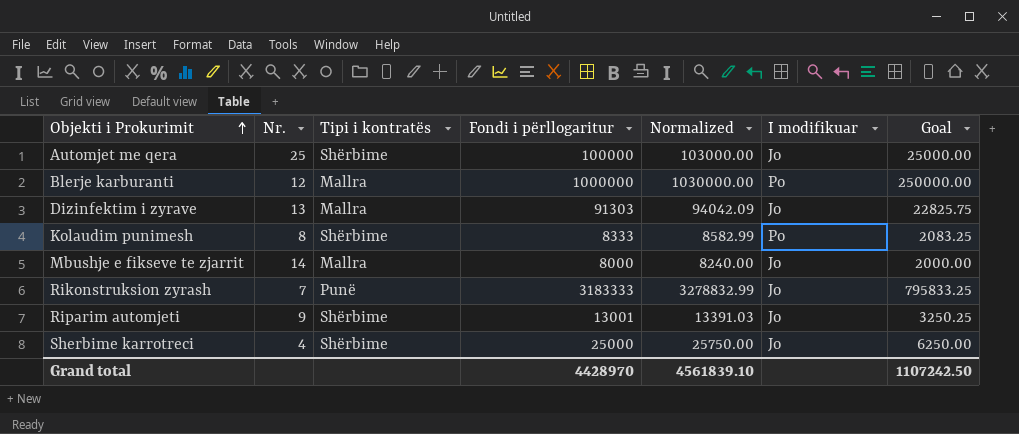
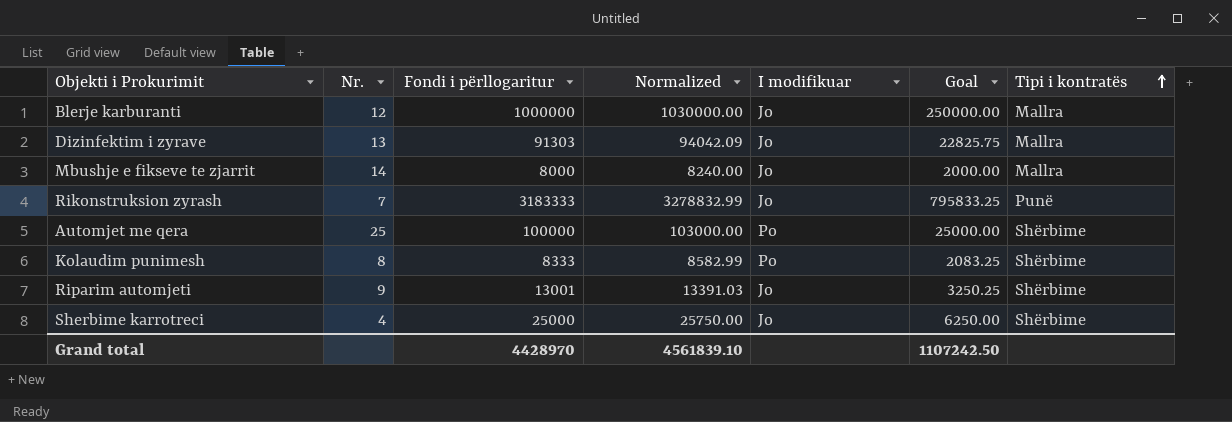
row order: Objekti i Prokurimit ascending -> Tipi i kontratës ascending
column Tipi i kontratës | position: 3 -> 7
Blerje karburanti | I modifikuar: Po -> Jo
Automjet me qera | I modifikuar: Jo -> Po

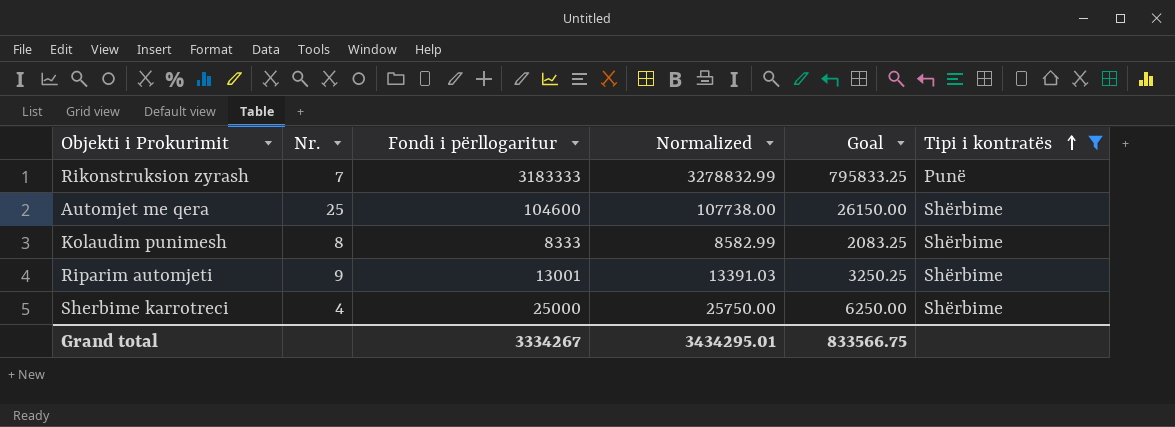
filter: none -> Tipi i kontratës != Mallra
column I modifikuar | position: 5 -> none
Automjet me qera | Fondi i përllogaritur: 100000 -> 104600
Automjet me qera | Normalized: 103000.00 -> 107738.00
Automjet me qera | Goal: 25000.00 -> 26150.00
Grand total | Fondi i përllogaritur: 4428970 -> 3334267
Grand total | Normalized: 4561839.10 -> 3434295.01
Grand total | Goal: 1107242.50 -> 833566.75

